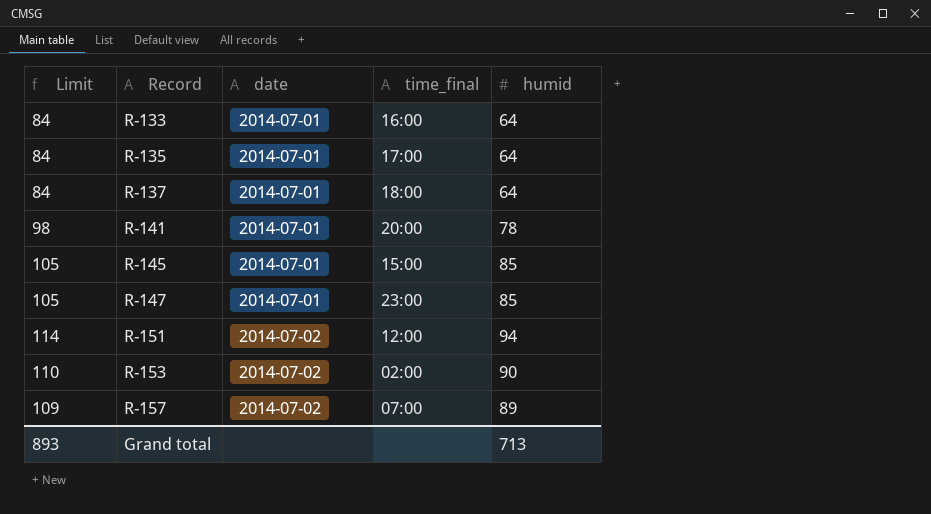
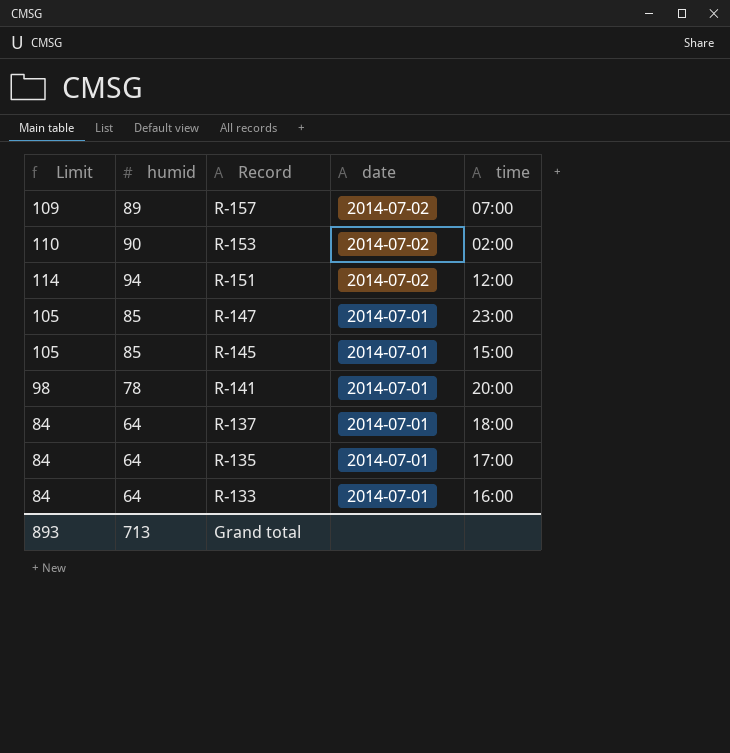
row order: Record ascending -> Record descending
column humid | position: 5 -> 2
column name: time_final -> time

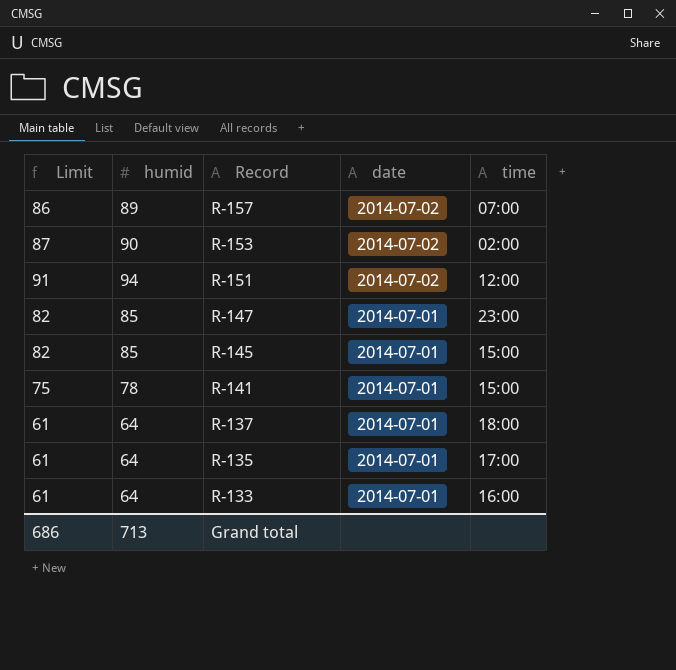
column Limit | formula: [humid] + 20 -> [humid] - 3
R-141 | time: 20:00 -> 15:00
Grand total | Limit: 893 -> 686

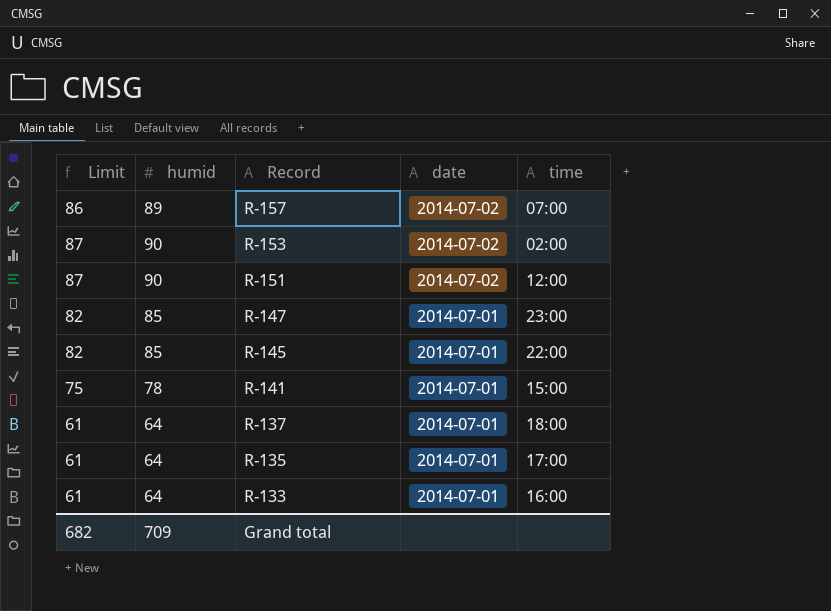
R-151 | Limit: 91 -> 87
R-151 | humid: 94 -> 90
R-145 | time: 15:00 -> 22:00
Grand total | Limit: 686 -> 682
Grand total | humid: 713 -> 709

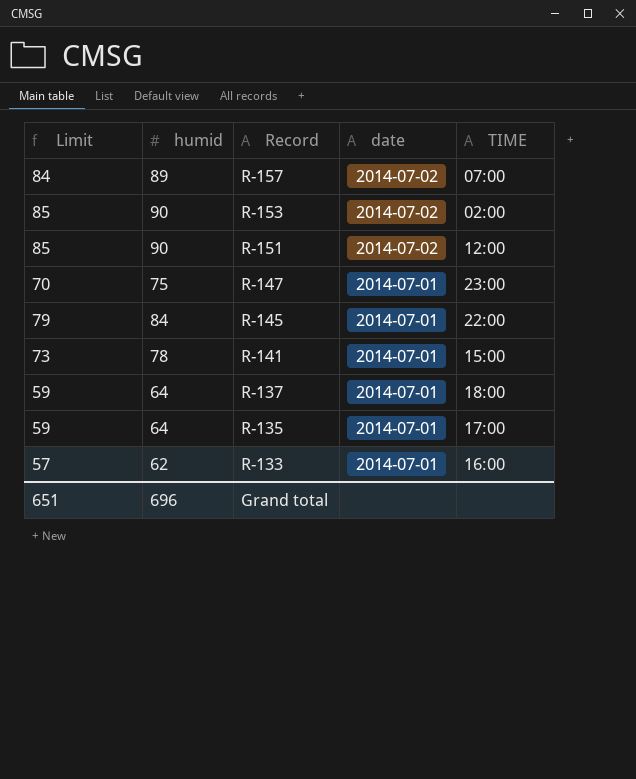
column Limit | formula: [humid] - 3 -> [humid] - 5
column name: time -> TIME
R-147 | humid: 85 -> 75
R-145 | humid: 85 -> 84
R-133 | humid: 64 -> 62
Grand total | Limit: 682 -> 651
Grand total | humid: 709 -> 696

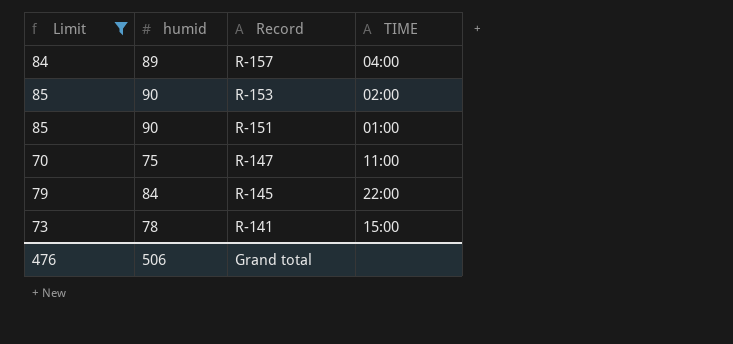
filter: none -> Limit >= 70
column date | position: 4 -> none
R-157 | TIME: 07:00 -> 04:00
R-151 | TIME: 12:00 -> 01:00
R-147 | TIME: 23:00 -> 11:00
Grand total | Limit: 651 -> 476
Grand total | humid: 696 -> 506

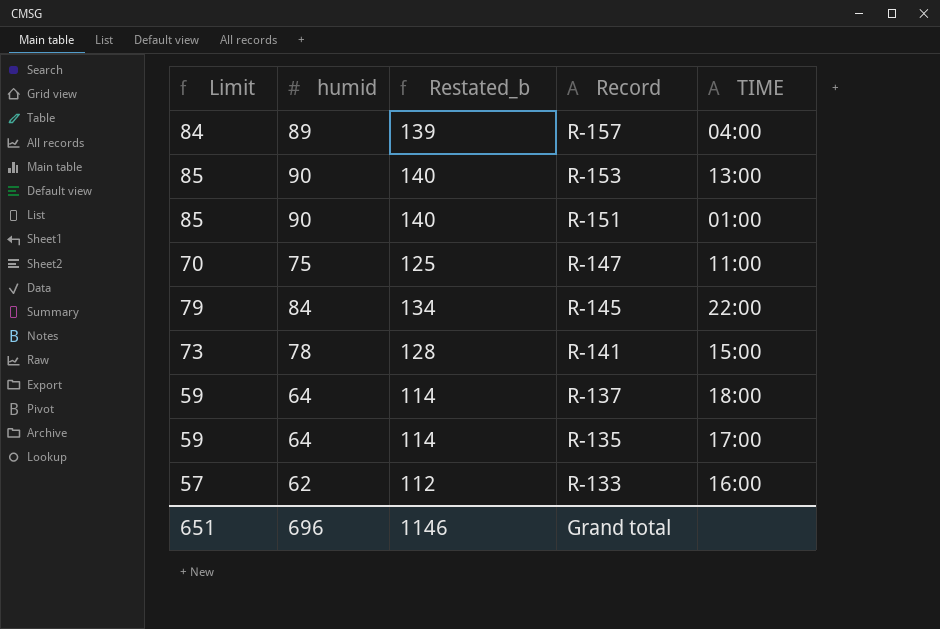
filter: Limit >= 70 -> none
column Restated_b | formula: none -> [humid] + 50
R-153 | TIME: 02:00 -> 13:00
Grand total | Limit: 476 -> 651
Grand total | humid: 506 -> 696

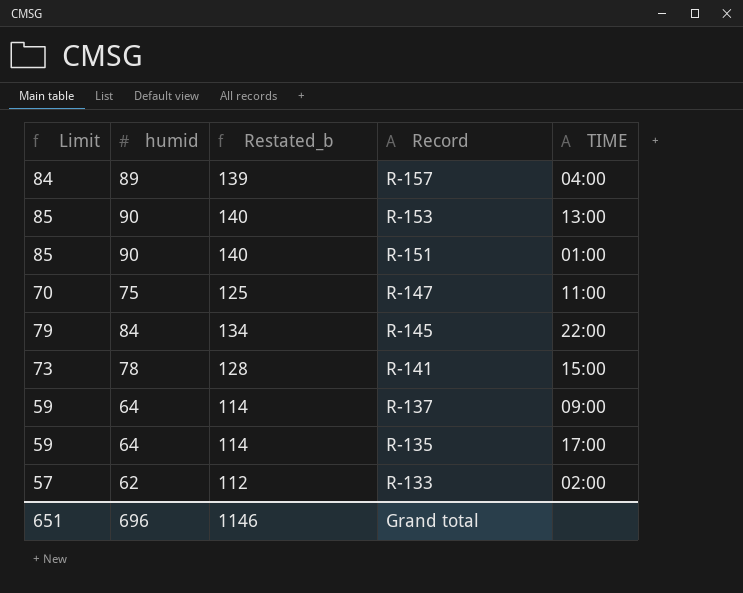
R-137 | TIME: 18:00 -> 09:00
R-133 | TIME: 16:00 -> 02:00

